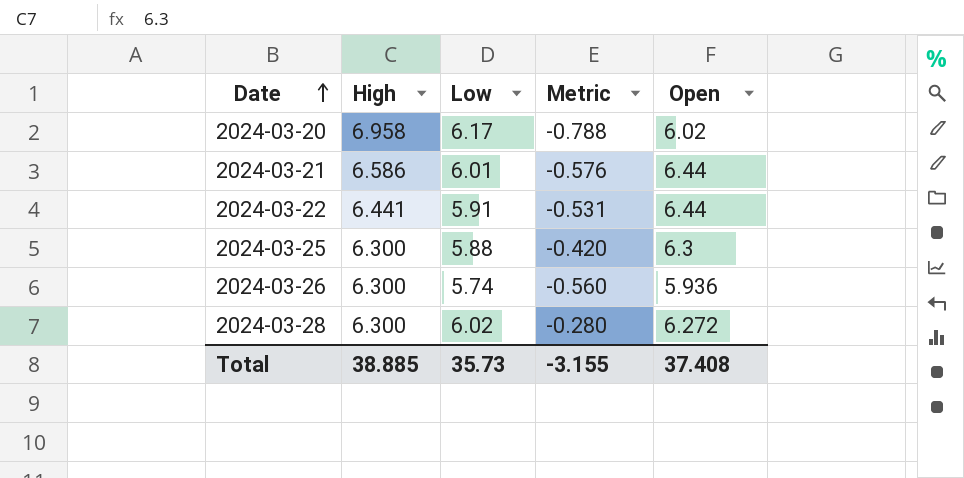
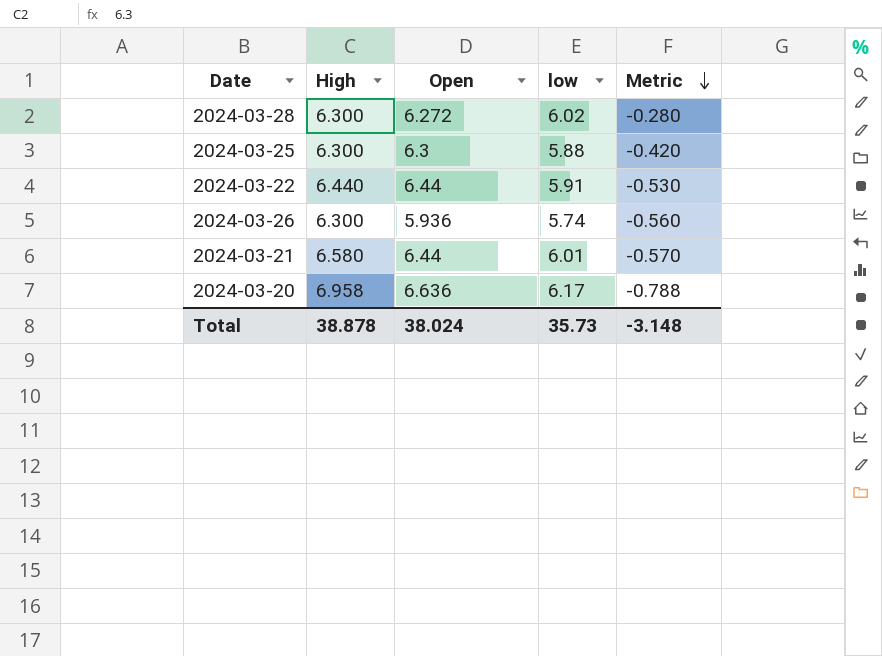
row order: Date ascending -> Metric descending
column Open | position: 5 -> 3
column name: Low -> low
2024-03-22 | High: 6.441 -> 6.440
2024-03-22 | Metric: -0.531 -> -0.530
2024-03-21 | High: 6.586 -> 6.580
2024-03-21 | Metric: -0.576 -> -0.570
2024-03-20 | Open: 6.02 -> 6.636
Total | High: 38.885 -> 38.878
Total | Open: 37.408 -> 38.024
Total | Metric: -3.155 -> -3.148

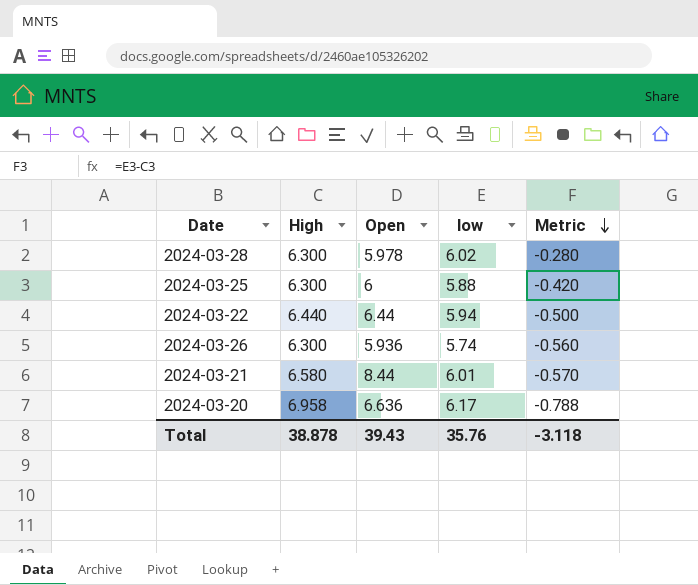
2024-03-28 | Open: 6.272 -> 5.978
2024-03-25 | Open: 6.3 -> 6
2024-03-22 | low: 5.91 -> 5.94
2024-03-22 | Metric: -0.530 -> -0.500
2024-03-21 | Open: 6.44 -> 8.44
Total | Open: 38.024 -> 39.43
Total | low: 35.73 -> 35.76
Total | Metric: -3.148 -> -3.118

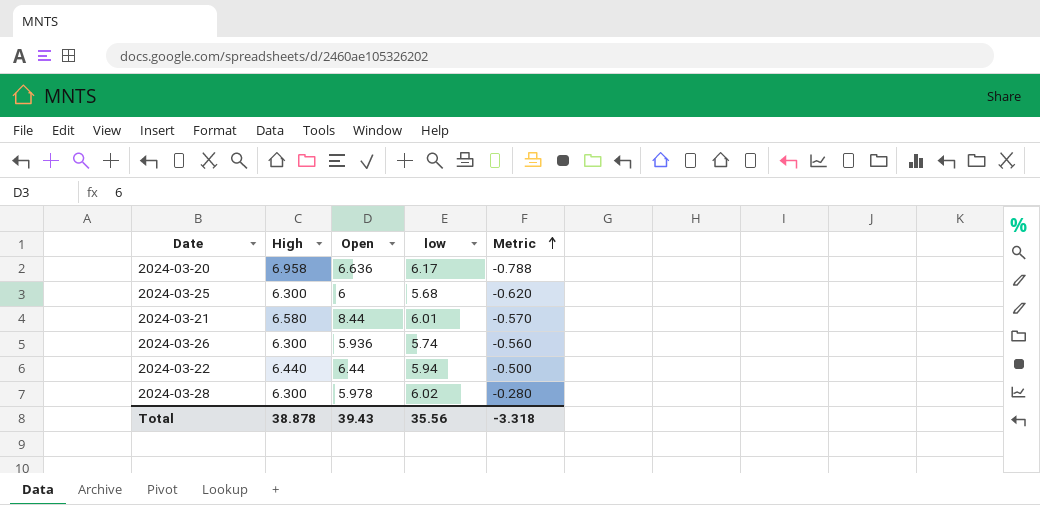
row order: Metric descending -> Metric ascending
2024-03-25 | low: 5.88 -> 5.68
2024-03-25 | Metric: -0.420 -> -0.620
Total | low: 35.76 -> 35.56
Total | Metric: -3.118 -> -3.318

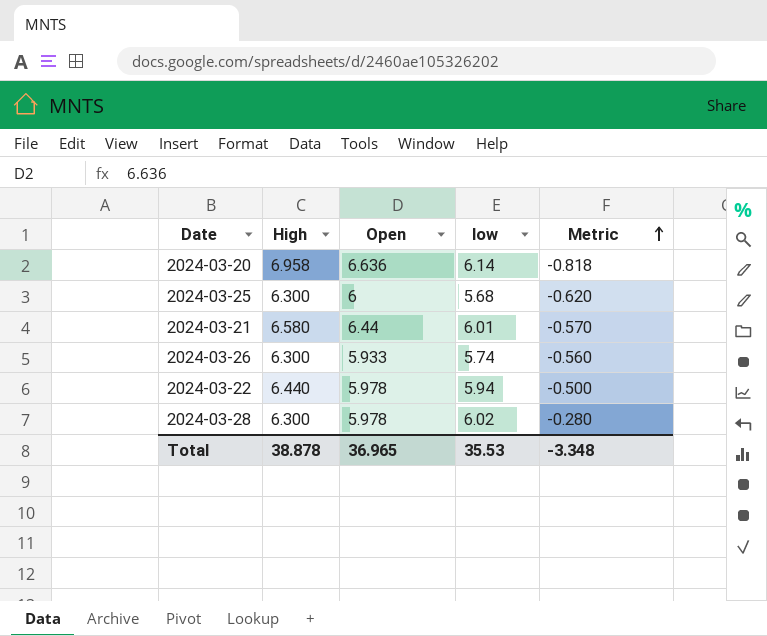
2024-03-20 | low: 6.17 -> 6.14
2024-03-20 | Metric: -0.788 -> -0.818
2024-03-21 | Open: 8.44 -> 6.44
2024-03-26 | Open: 5.936 -> 5.933
2024-03-22 | Open: 6.44 -> 5.978
Total | Open: 39.43 -> 36.965
Total | low: 35.56 -> 35.53
Total | Metric: -3.318 -> -3.348

